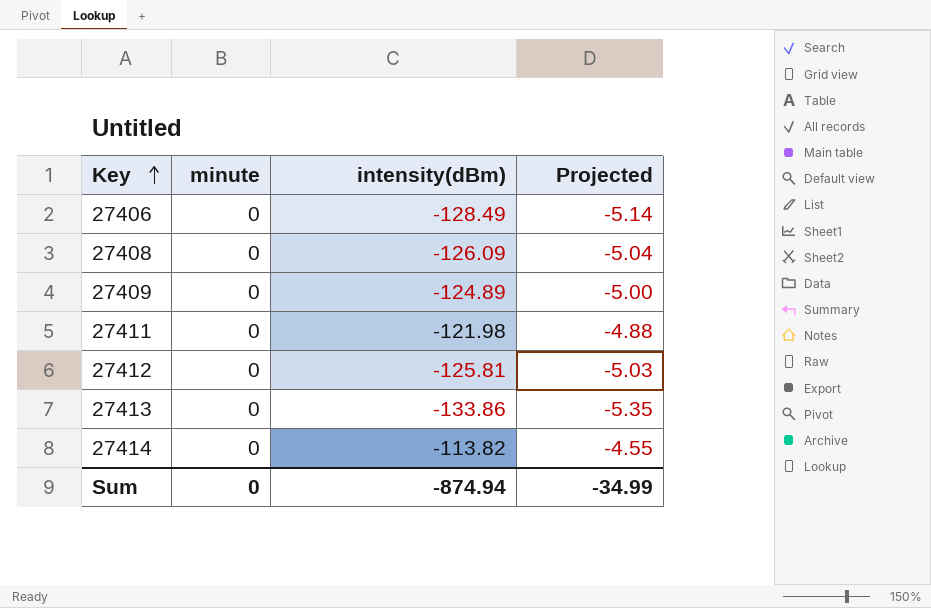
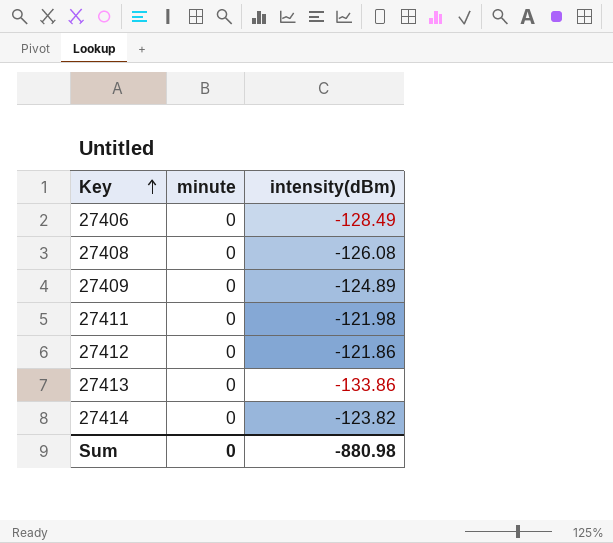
column Projected | formula: [intensity(dBm)] * 0.04 -> none
27408 | intensity(dBm): -126.09 -> -126.08
27412 | intensity(dBm): -125.81 -> -121.86
27414 | intensity(dBm): -113.82 -> -123.82
Sum | intensity(dBm): -874.94 -> -880.98

